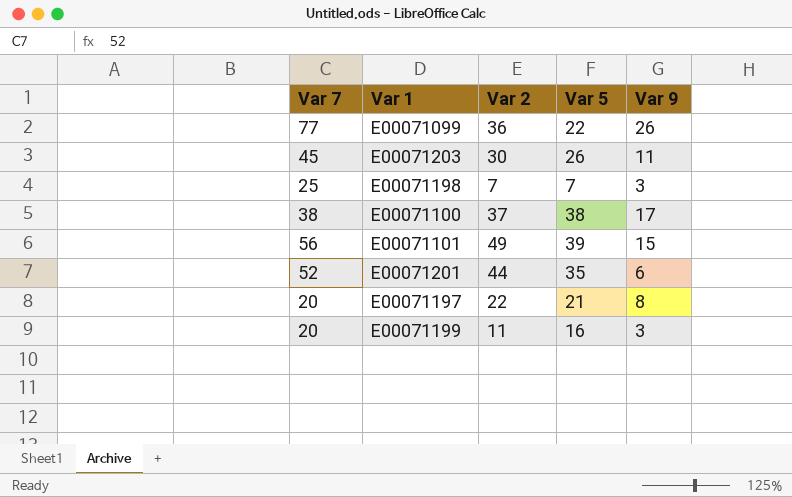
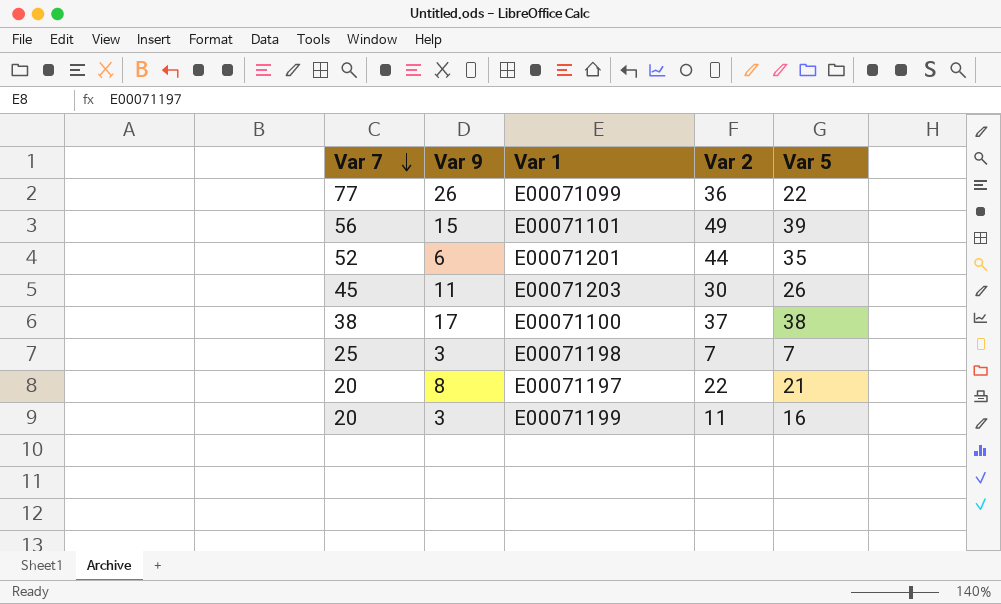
row order: none -> Var 7 descending
column Var 9 | position: 5 -> 2

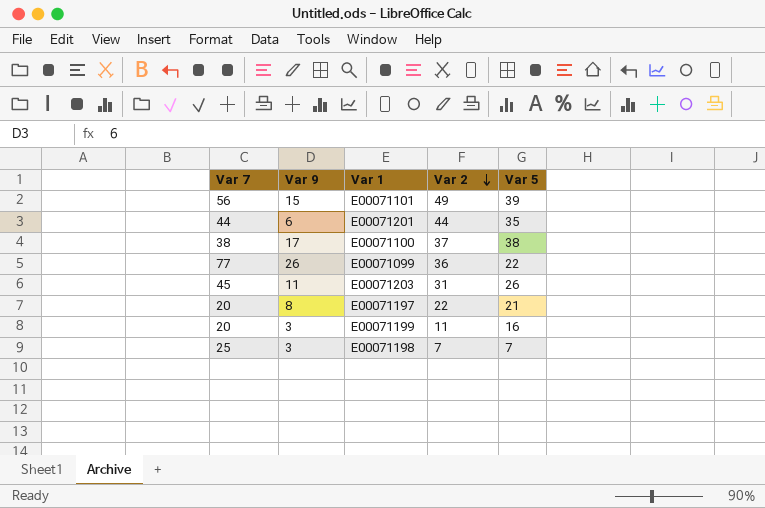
row order: Var 7 descending -> Var 2 descending
E00071201 | Var 7: 52 -> 44
E00071203 | Var 2: 30 -> 31

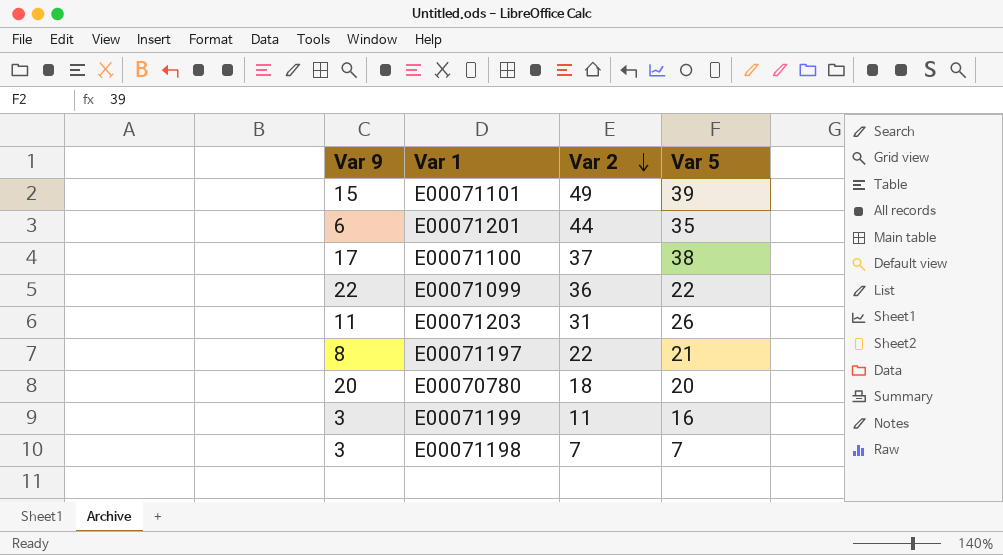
column Var 7 | position: 1 -> none
E00071099 | Var 9: 26 -> 22
row E00070780: none -> 20 | 18 | 20

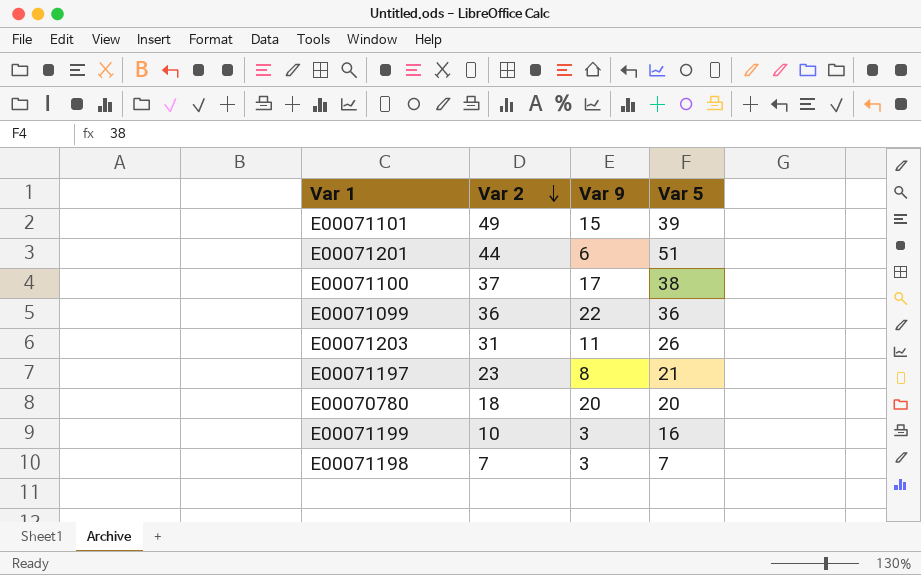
column Var 9 | position: 1 -> 3
E00071201 | Var 5: 35 -> 51
E00071099 | Var 5: 22 -> 36
E00071197 | Var 2: 22 -> 23
E00071199 | Var 2: 11 -> 10

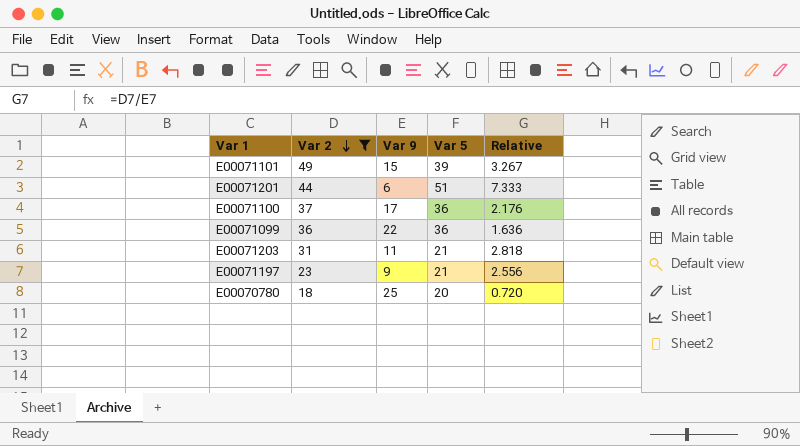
filter: none -> Var 2 >= 18
column Relative | formula: none -> [Var 2] / [Var 9]
E00071100 | Var 5: 38 -> 36
E00071203 | Var 5: 26 -> 21
E00071197 | Var 9: 8 -> 9
E00070780 | Var 9: 20 -> 25

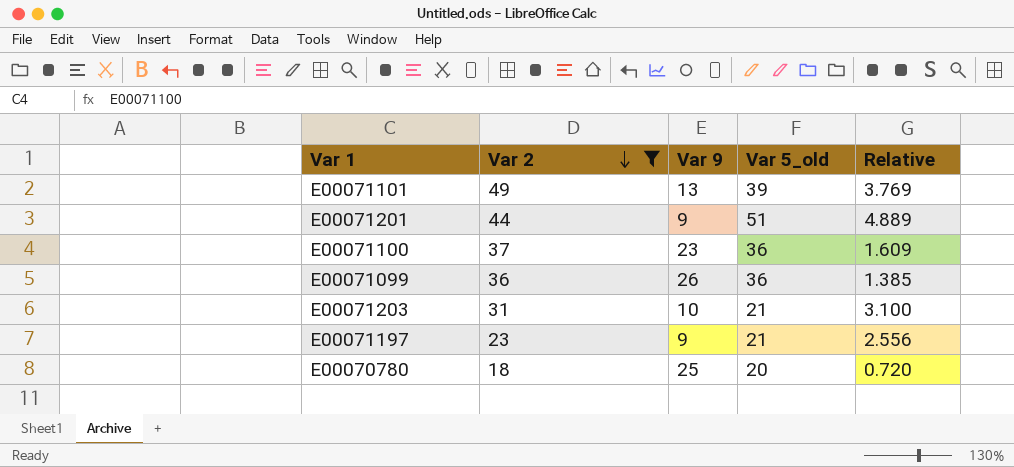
column name: Var 5 -> Var 5_old
E00071101 | Var 9: 15 -> 13
E00071101 | Relative: 3.267 -> 3.769
E00071201 | Var 9: 6 -> 9
E00071201 | Relative: 7.333 -> 4.889
E00071100 | Var 9: 17 -> 23
E00071100 | Relative: 2.176 -> 1.609
E00071099 | Var 9: 22 -> 26
E00071099 | Relative: 1.636 -> 1.385
E00071203 | Var 9: 11 -> 10
E00071203 | Relative: 2.818 -> 3.100

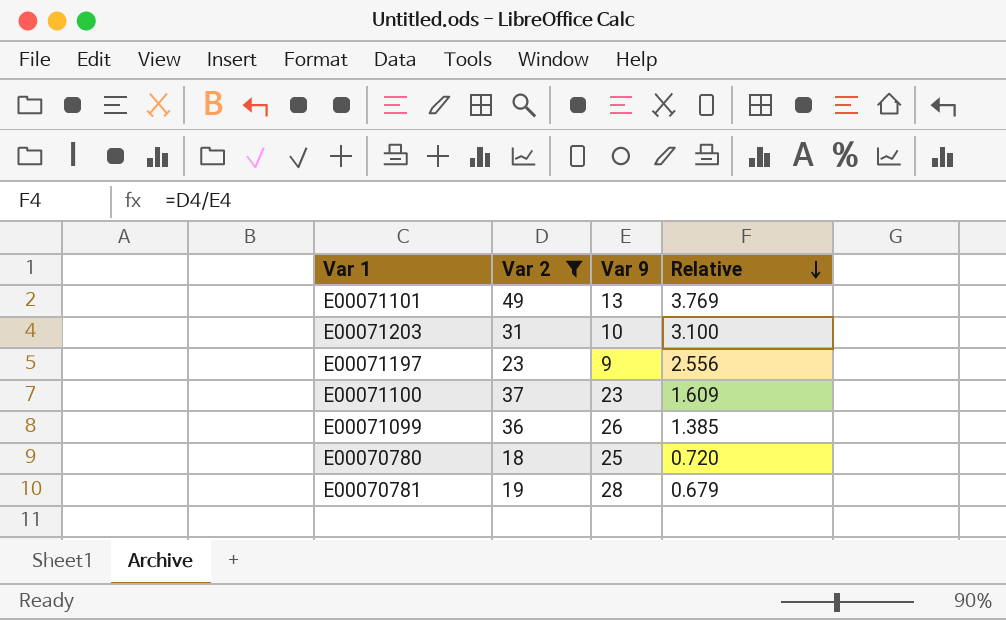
row order: Var 2 descending -> Relative descending
column Var 5_old | position: 4 -> none
row E00071201: 44 | 9 | 51 | 4.889 -> none
row E00070781: none -> 19 | 28 | 0.679

